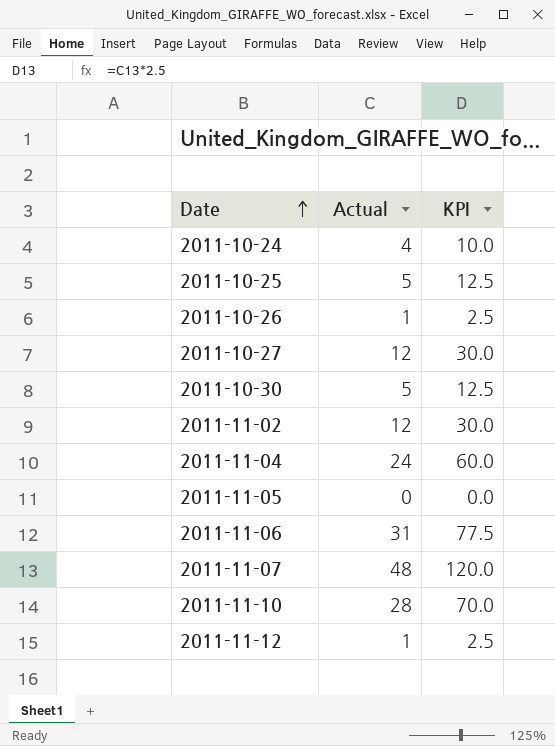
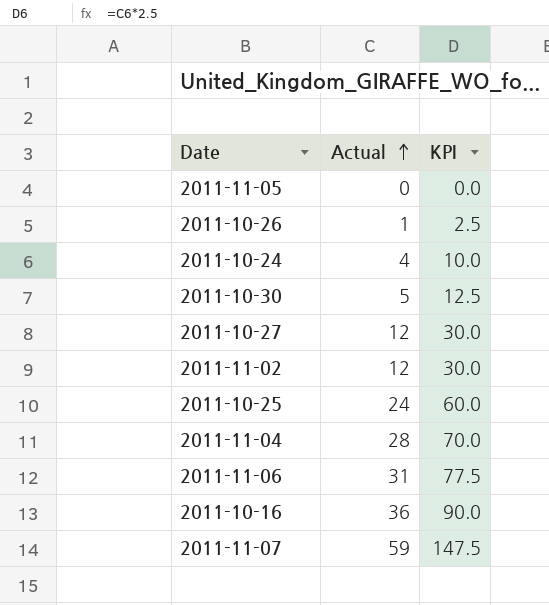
row order: Date ascending -> Actual ascending
row 2011-11-10: 28 | 70.0 -> none
row 2011-11-12: 1 | 2.5 -> none
2011-10-25 | Actual: 5 -> 24
2011-10-25 | KPI: 12.5 -> 60.0
2011-11-04 | Actual: 24 -> 28
2011-11-04 | KPI: 60.0 -> 70.0
row 2011-10-16: none -> 36 | 90.0
2011-11-07 | Actual: 48 -> 59
2011-11-07 | KPI: 120.0 -> 147.5

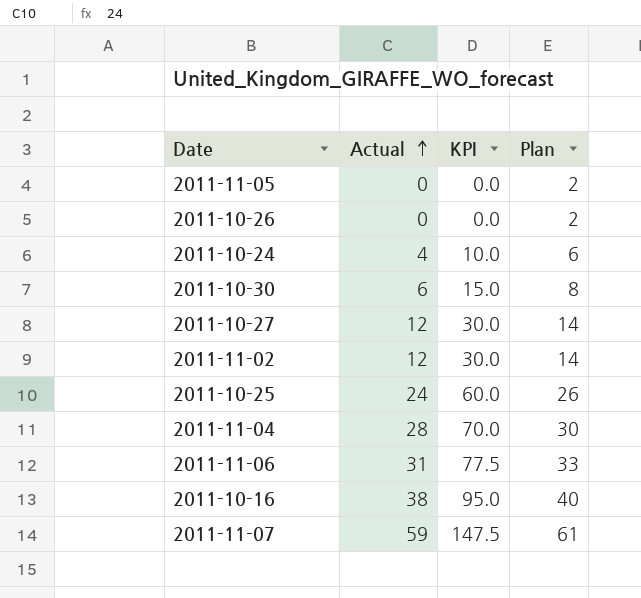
column Plan | formula: none -> [Actual] + 2
2011-10-26 | Actual: 1 -> 0
2011-10-26 | KPI: 2.5 -> 0.0
2011-10-30 | Actual: 5 -> 6
2011-10-30 | KPI: 12.5 -> 15.0
2011-10-16 | Actual: 36 -> 38
2011-10-16 | KPI: 90.0 -> 95.0

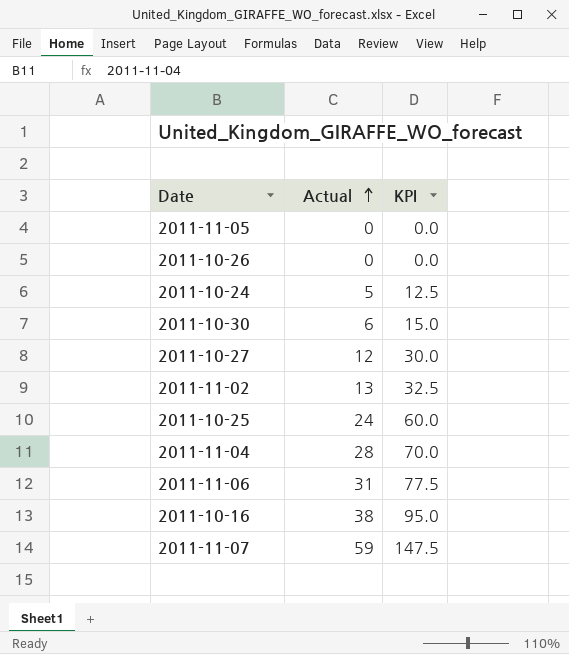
column Plan | formula: [Actual] + 2 -> none
2011-10-24 | Actual: 4 -> 5
2011-10-24 | KPI: 10.0 -> 12.5
2011-11-02 | Actual: 12 -> 13
2011-11-02 | KPI: 30.0 -> 32.5

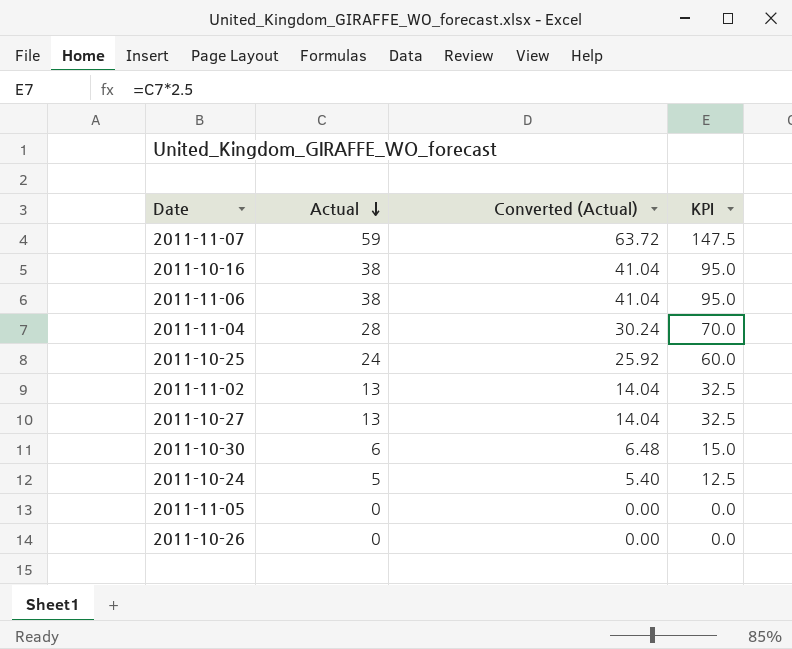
row order: Actual ascending -> Actual descending
column Converted (Actual) | formula: none -> [Actual] * 1.08
2011-11-06 | Actual: 31 -> 38
2011-11-06 | KPI: 77.5 -> 95.0
2011-10-27 | Actual: 12 -> 13
2011-10-27 | KPI: 30.0 -> 32.5

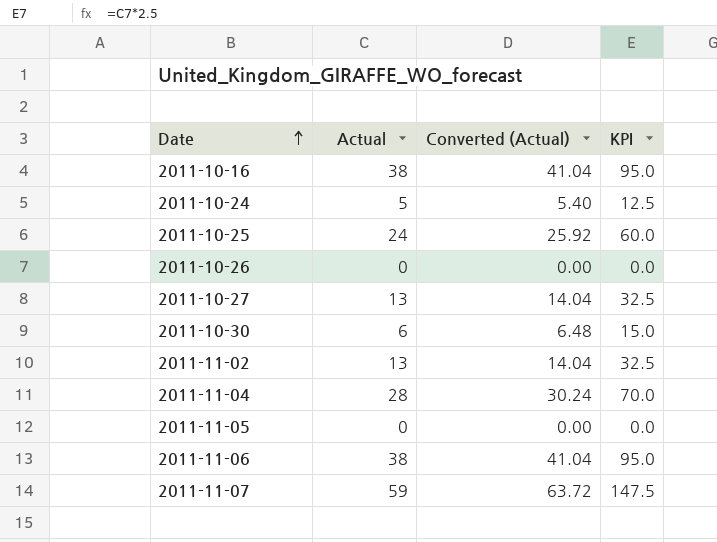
row order: Actual descending -> Date ascending

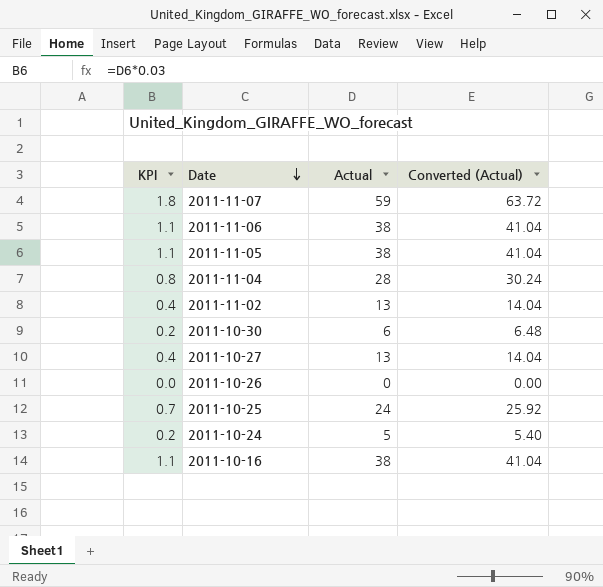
row order: Date ascending -> Date descending
column KPI | formula: [Actual] * 2.5 -> [Actual] * 0.03
column KPI | position: 4 -> 1
2011-11-05 | Actual: 0 -> 38
2011-11-05 | Converted (Actual): 0.00 -> 41.04

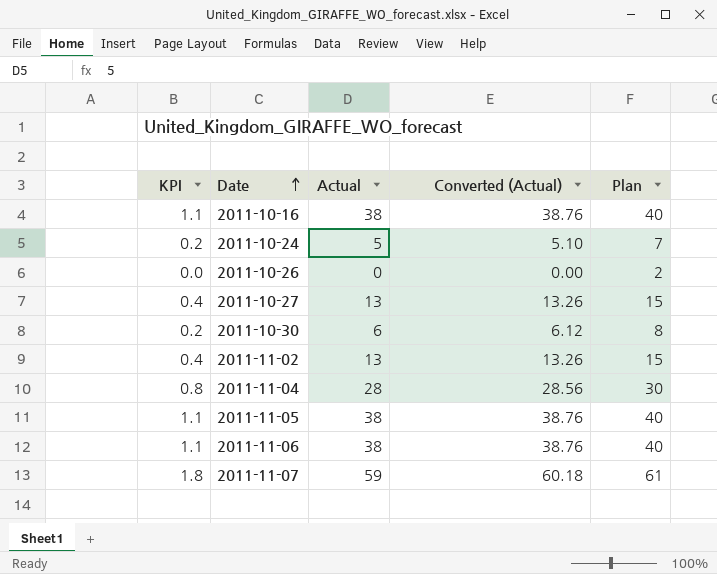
row order: Date descending -> Date ascending
column Converted (Actual) | formula: [Actual] * 1.08 -> [Actual] * 1.02
column Plan | formula: none -> [Actual] + 2
row 2011-10-25: 0.7 | 24 | 25.92 -> none

